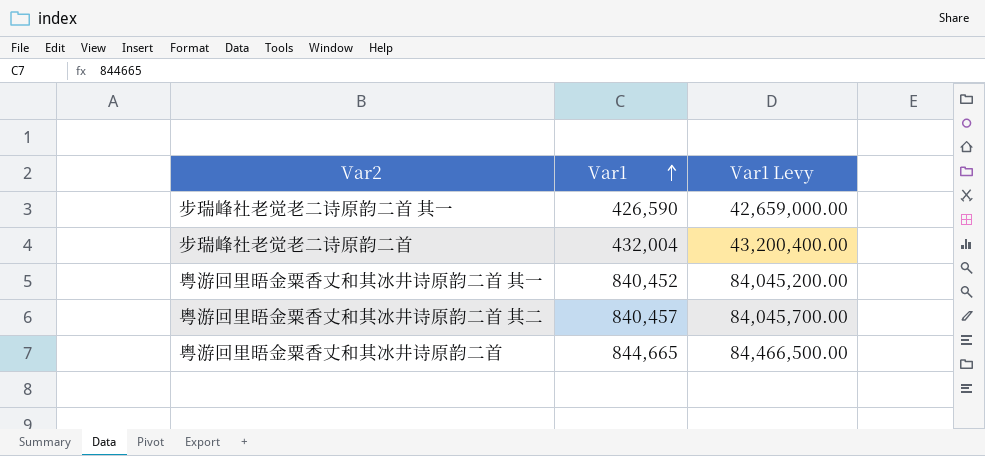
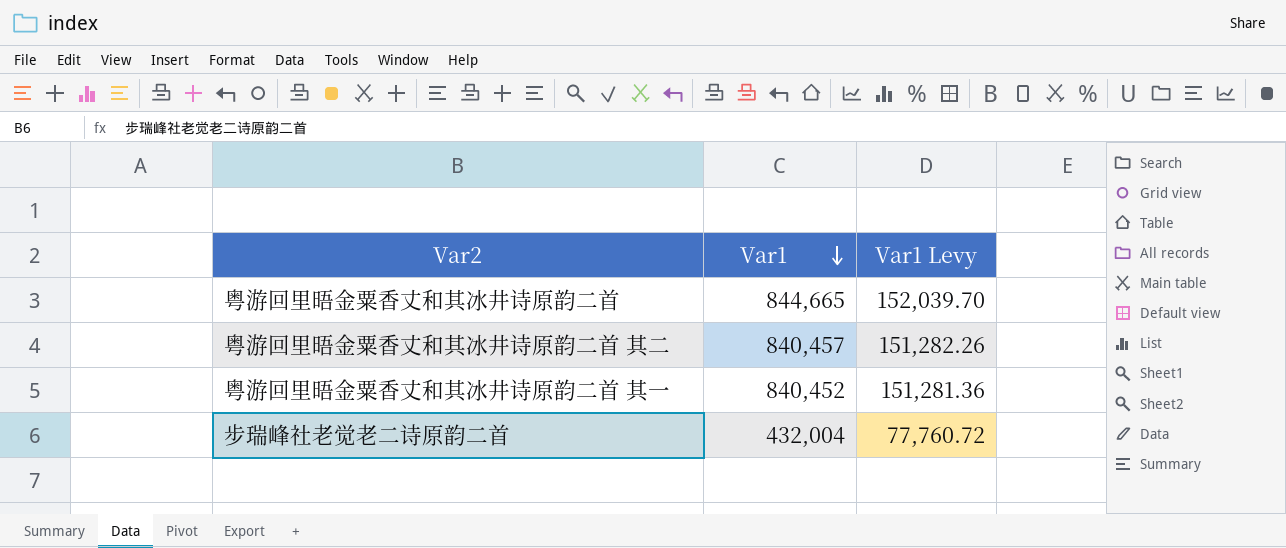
row order: Var1 ascending -> Var1 descending
column Var1 Levy | formula: [Var1] * 100 -> [Var1] * 0.18
row 步瑞峰社老觉老二诗原韵二首 其一: 426,590 | 42,659,000.00 -> none

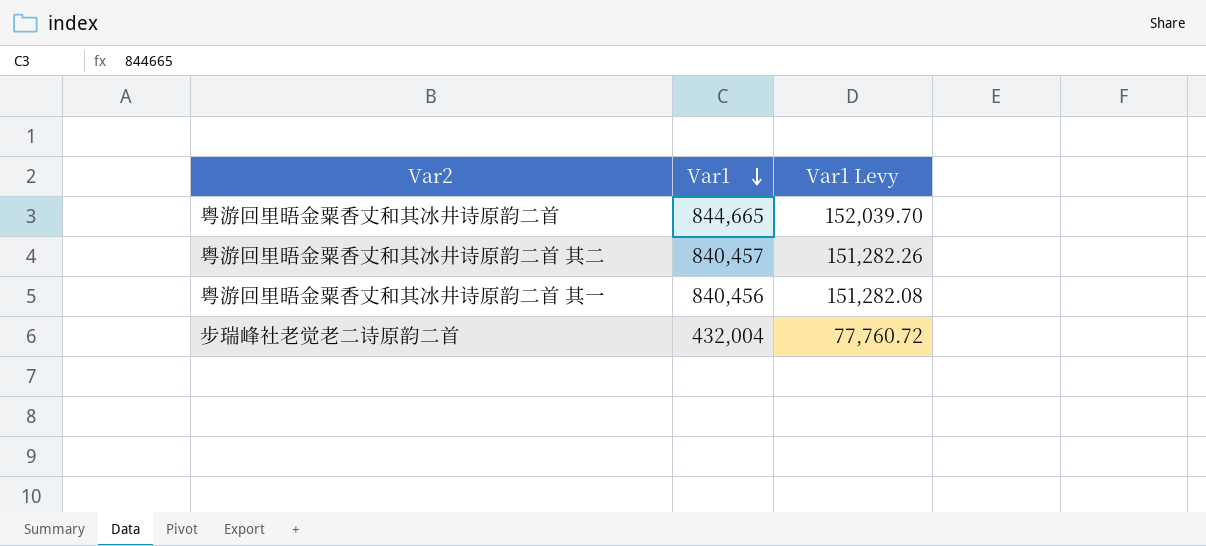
粤游回里晤金粟香丈和其冰井诗原韵二首 其一 | Var1: 840,452 -> 840,456
粤游回里晤金粟香丈和其冰井诗原韵二首 其一 | Var1 Levy: 151,281.36 -> 151,282.08

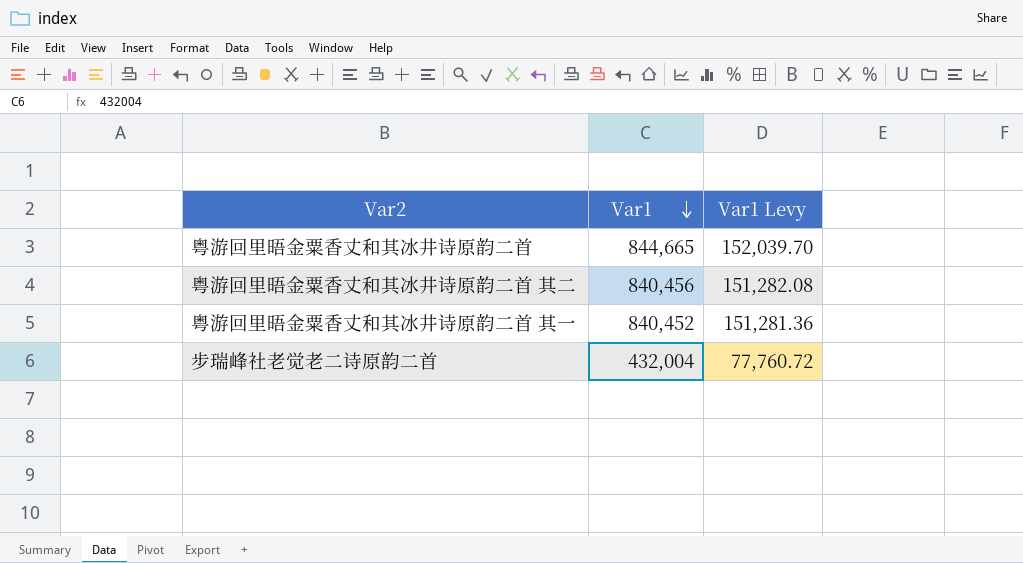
粤游回里晤金粟香丈和其冰井诗原韵二首 其二 | Var1: 840,457 -> 840,456
粤游回里晤金粟香丈和其冰井诗原韵二首 其二 | Var1 Levy: 151,282.26 -> 151,282.08
粤游回里晤金粟香丈和其冰井诗原韵二首 其一 | Var1: 840,456 -> 840,452
粤游回里晤金粟香丈和其冰井诗原韵二首 其一 | Var1 Levy: 151,282.08 -> 151,281.36

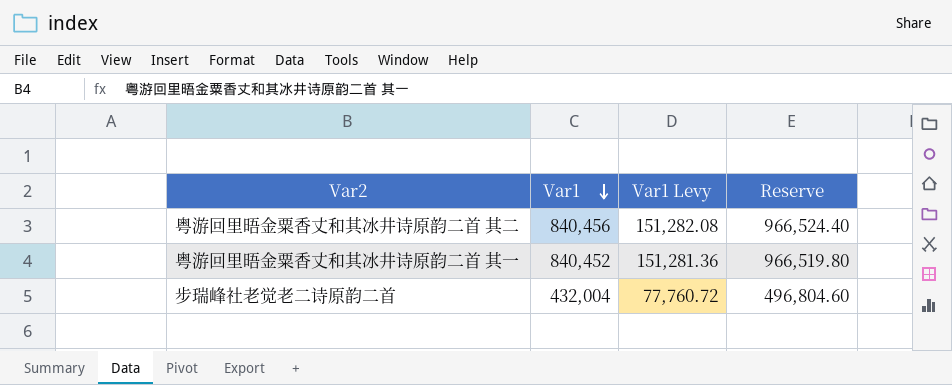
column Reserve | formula: none -> [Var1] * 1.15
row 粤游回里晤金粟香丈和其冰井诗原韵二首: 844,665 | 152,039.70 -> none

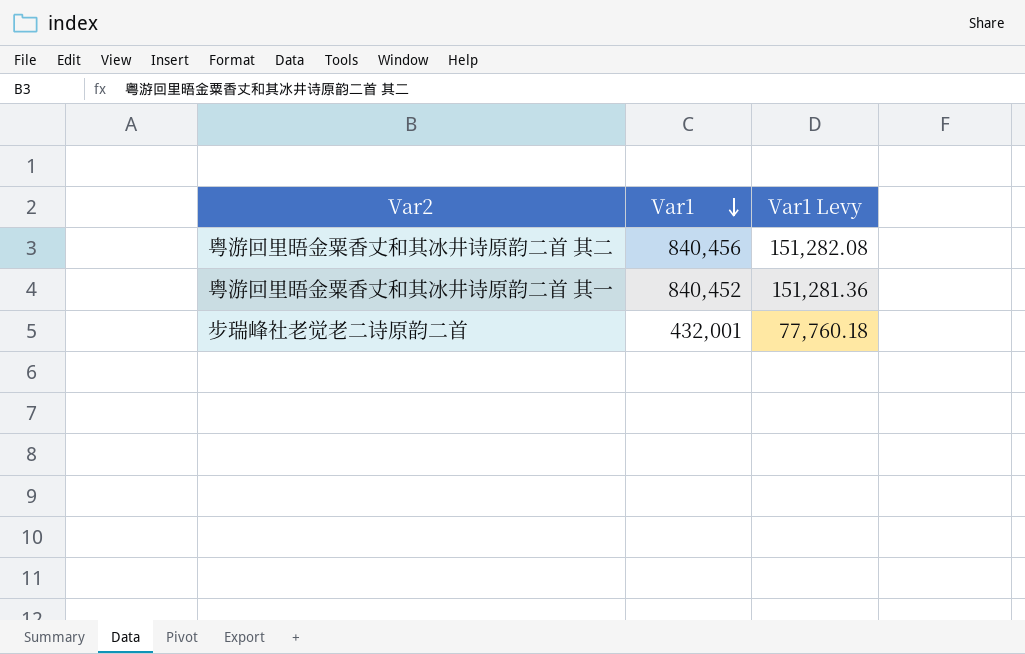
column Reserve | formula: [Var1] * 1.15 -> none
步瑞峰社老觉老二诗原韵二首 | Var1: 432,004 -> 432,001
步瑞峰社老觉老二诗原韵二首 | Var1 Levy: 77,760.72 -> 77,760.18

